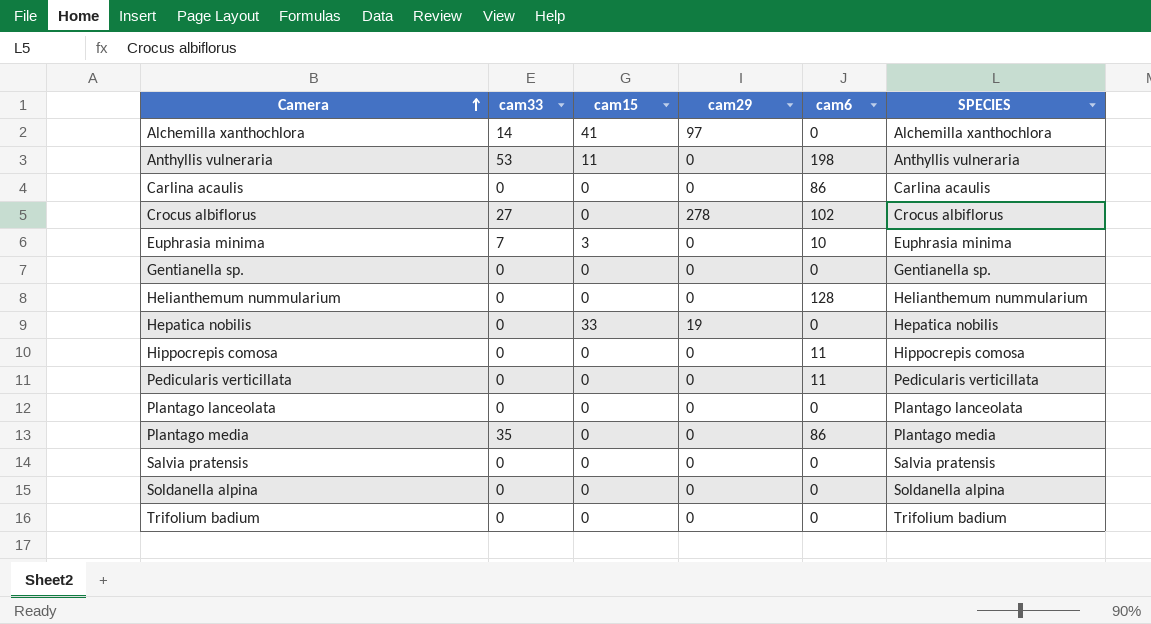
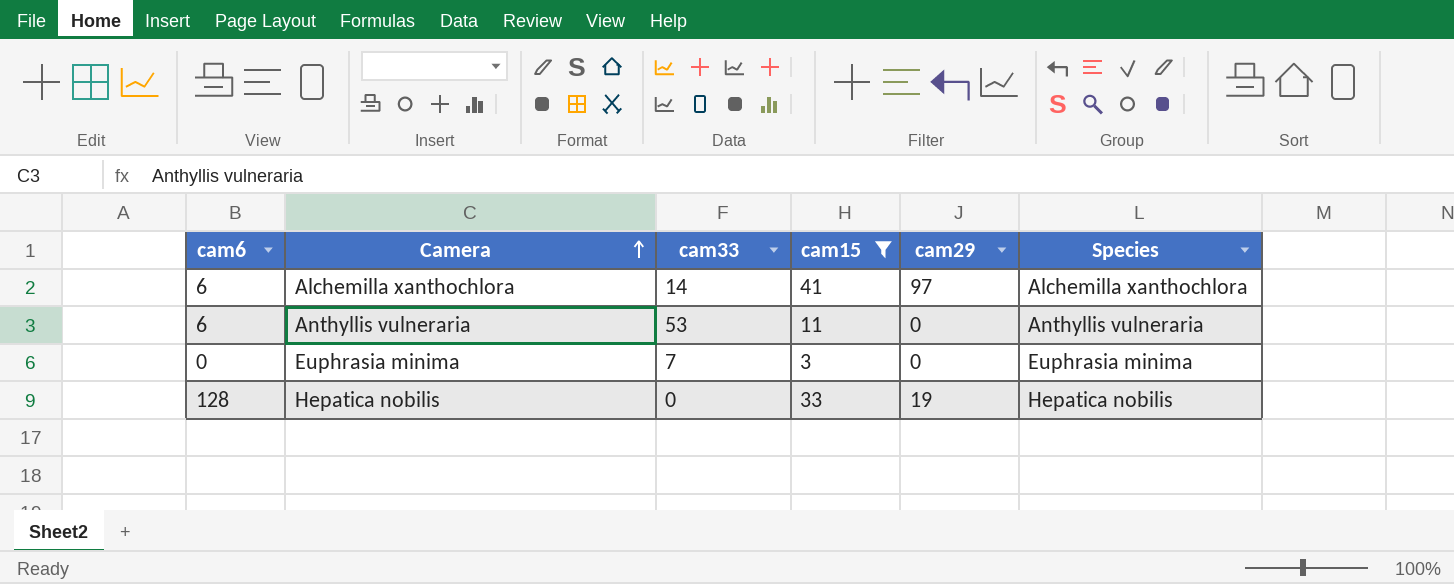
filter: none -> cam15 != 0
column cam6 | position: 5 -> 1
column name: SPECIES -> Species
Alchemilla xanthochlora | cam6: 0 -> 6
Anthyllis vulneraria | cam6: 198 -> 6
Euphrasia minima | cam6: 10 -> 0
Hepatica nobilis | cam6: 0 -> 128

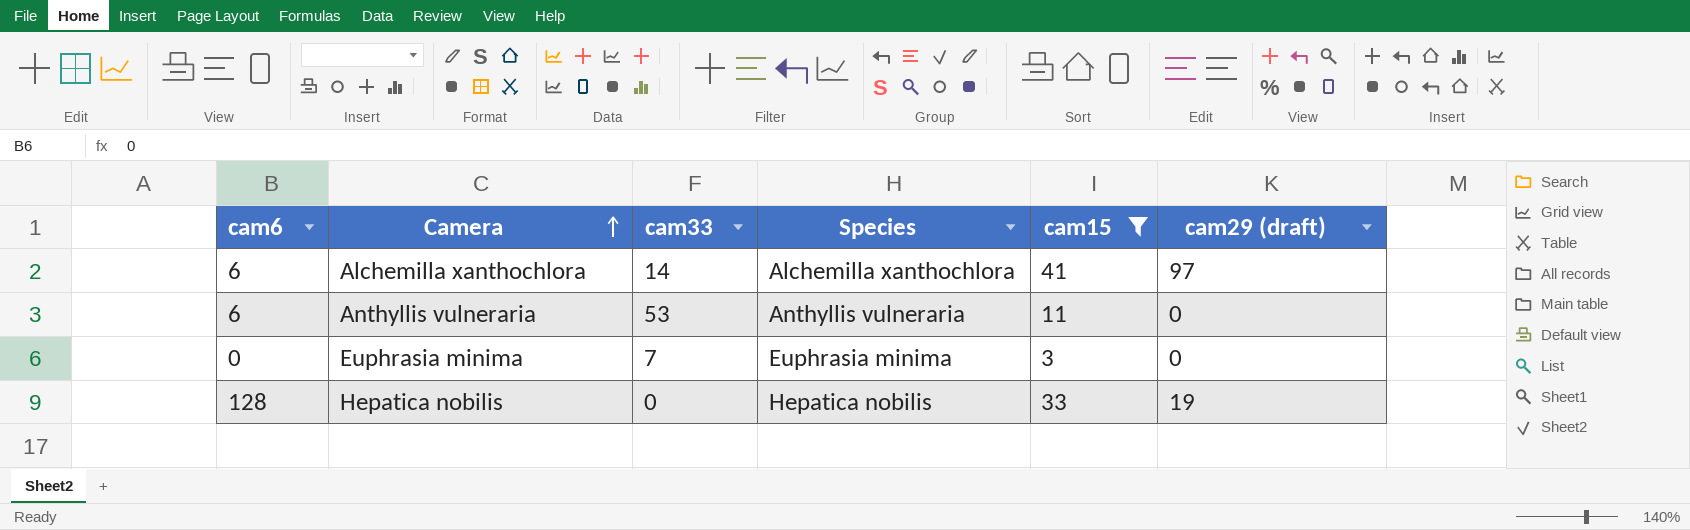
column Species | position: 6 -> 4
column name: cam29 -> cam29 (draft)

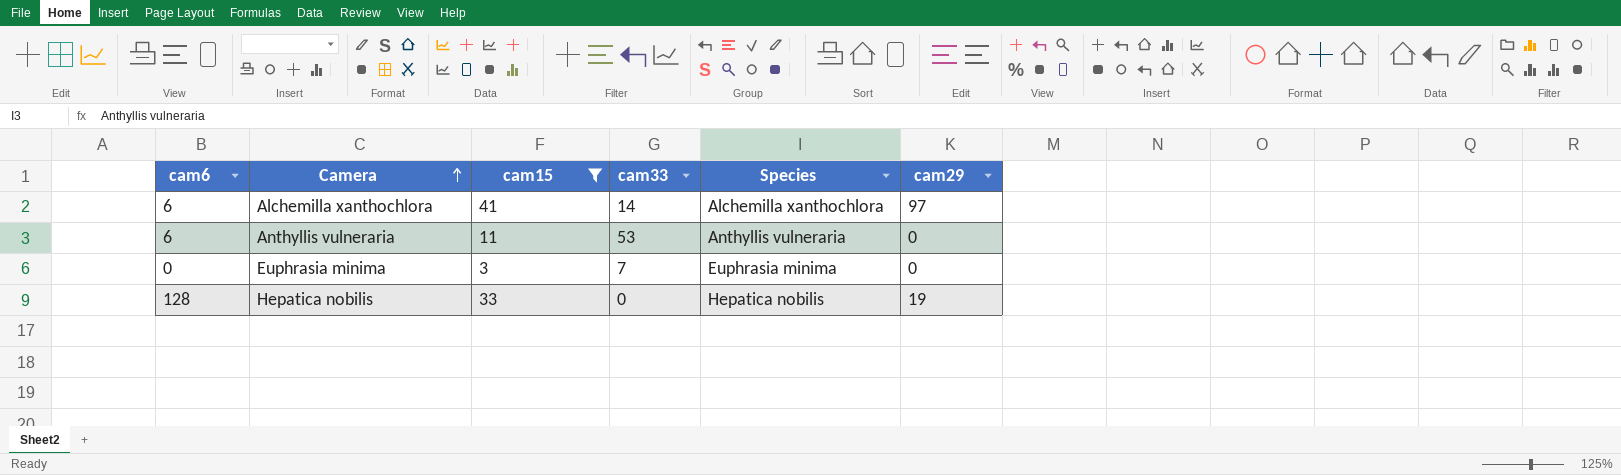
column cam15 | position: 5 -> 3
column name: cam29 (draft) -> cam29

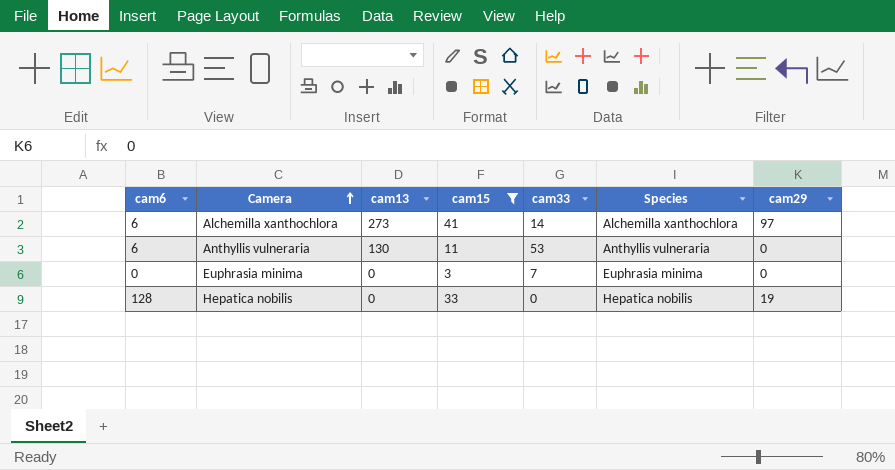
column cam13 | position: none -> 3

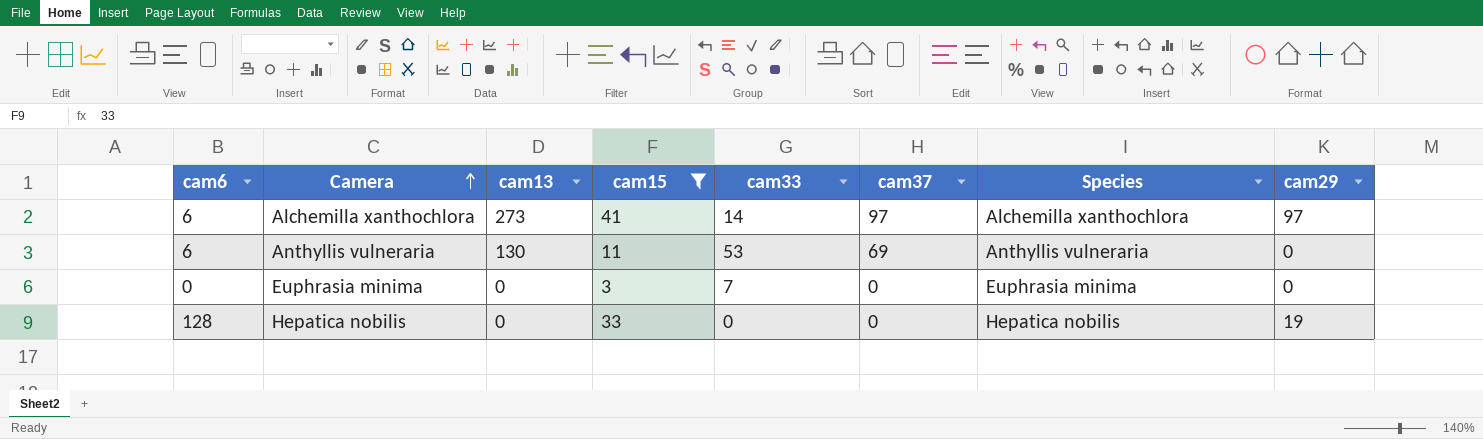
column cam37 | position: none -> 6

